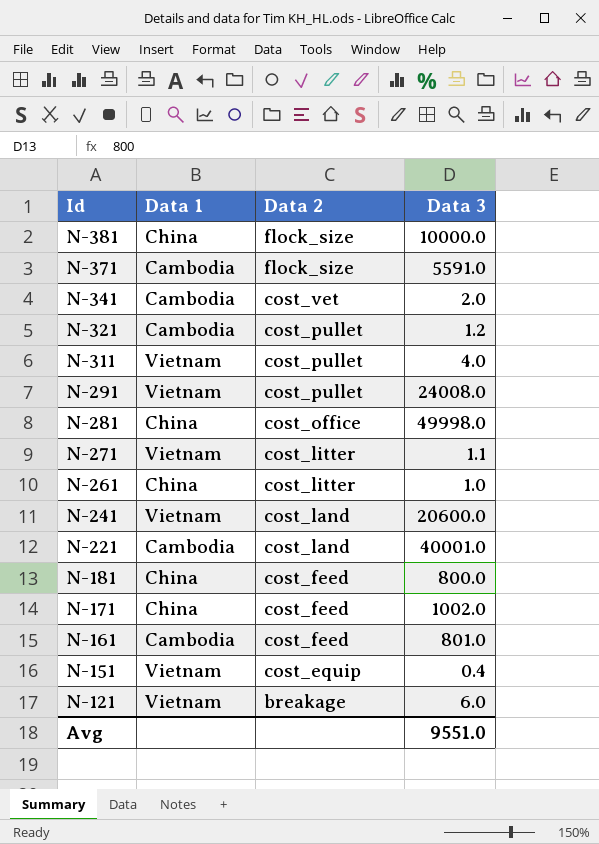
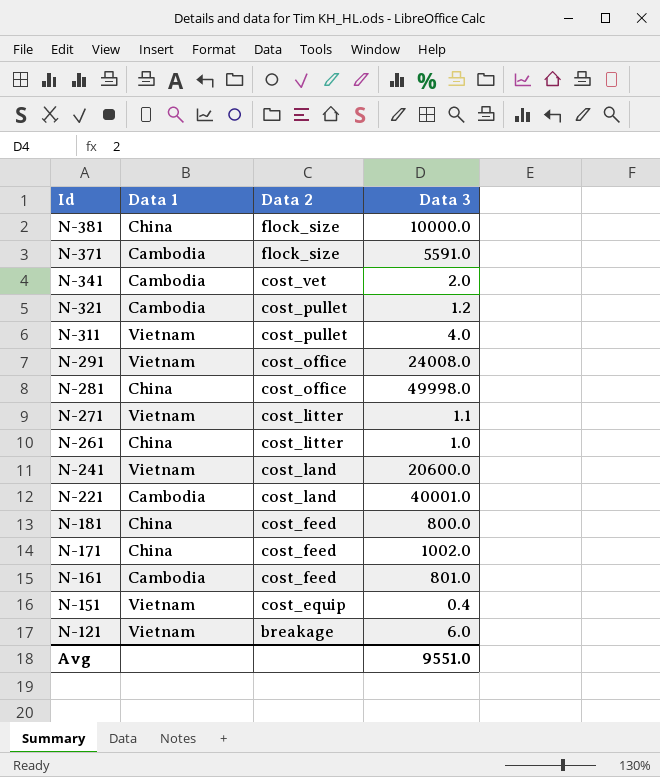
N-291 | Data 2: cost_pullet -> cost_office

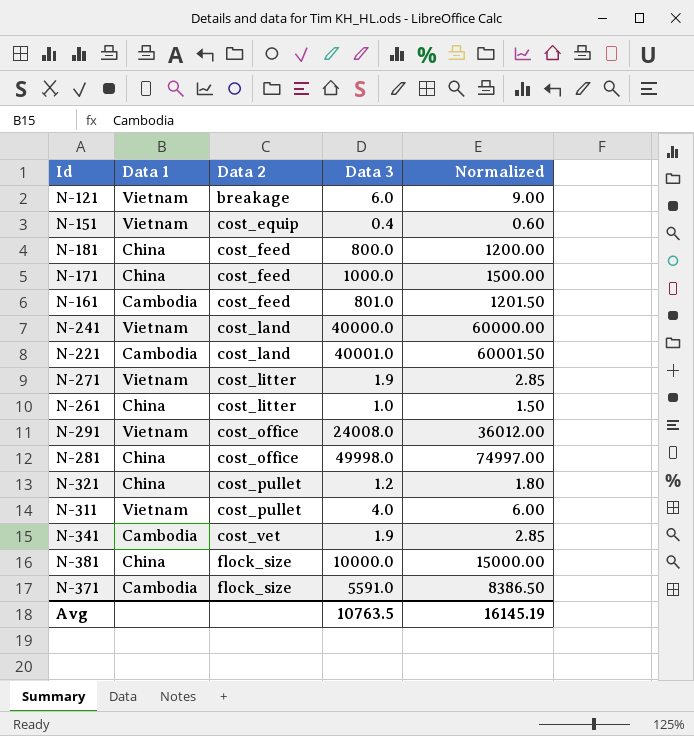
row order: Id descending -> Data 2 ascending
column Normalized | formula: none -> [Data 3] * 1.5
N-171 | Data 3: 1002.0 -> 1000.0
N-241 | Data 3: 20600.0 -> 40000.0
N-271 | Data 3: 1.1 -> 1.9
N-321 | Data 1: Cambodia -> China
N-341 | Data 3: 2.0 -> 1.9
Avg | Data 3: 9551.0 -> 10763.5

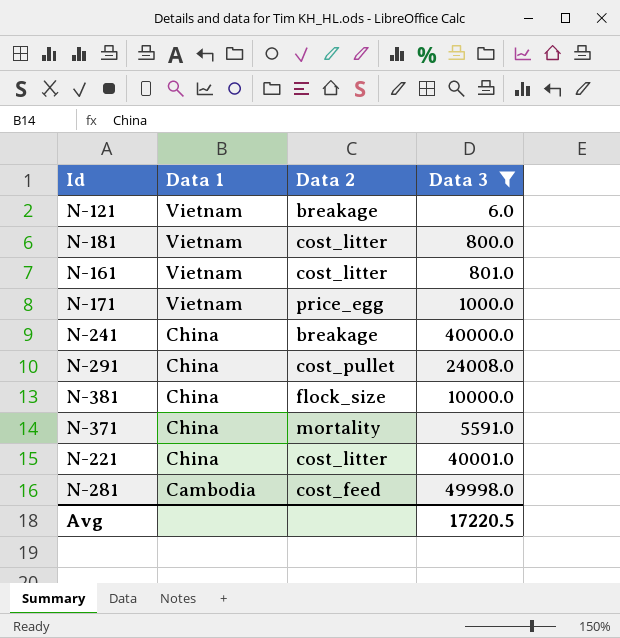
filter: none -> Data 3 >= 6.0
row order: Data 2 ascending -> Data 1 descending
column Normalized | formula: [Data 3] * 1.5 -> none
N-181 | Data 1: China -> Vietnam
N-181 | Data 2: cost_feed -> cost_litter
N-161 | Data 1: Cambodia -> Vietnam
N-161 | Data 2: cost_feed -> cost_litter
N-171 | Data 1: China -> Vietnam
N-171 | Data 2: cost_feed -> price_egg
N-241 | Data 1: Vietnam -> China
N-241 | Data 2: cost_land -> breakage
N-291 | Data 1: Vietnam -> China
N-291 | Data 2: cost_office -> cost_pullet
N-371 | Data 1: Cambodia -> China
N-371 | Data 2: flock_size -> mortality
N-221 | Data 1: Cambodia -> China
N-221 | Data 2: cost_land -> cost_litter
N-281 | Data 1: China -> Cambodia
N-281 | Data 2: cost_office -> cost_feed
Avg | Data 3: 10763.5 -> 17220.5

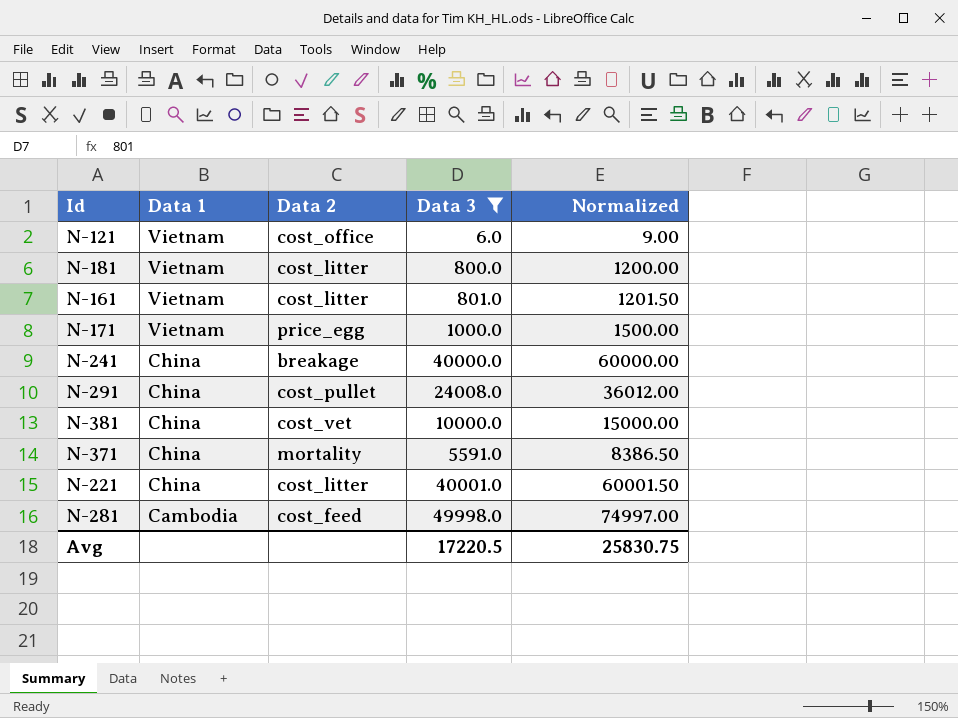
column Normalized | formula: none -> [Data 3] * 1.5
N-121 | Data 2: breakage -> cost_office
N-381 | Data 2: flock_size -> cost_vet

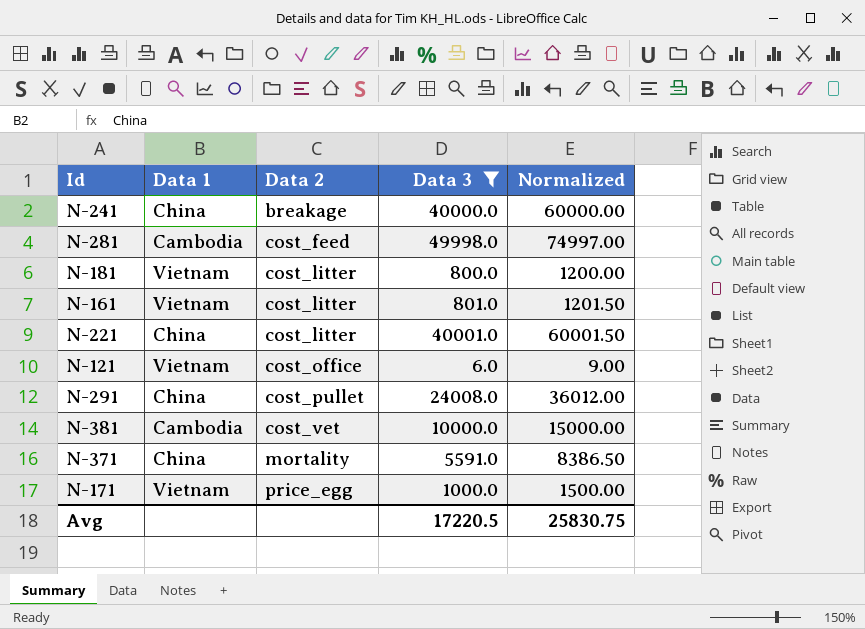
row order: Data 1 descending -> Data 2 ascending
N-381 | Data 1: China -> Cambodia

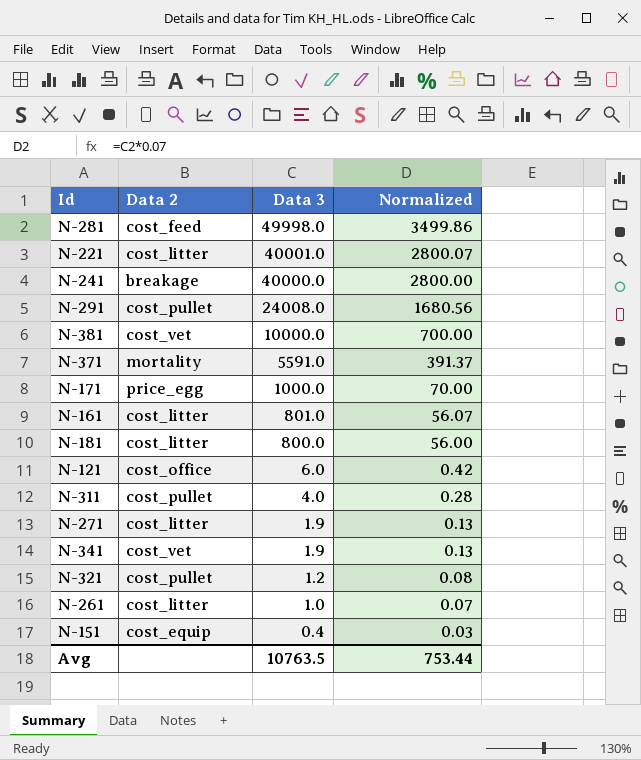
filter: Data 3 >= 6.0 -> none
row order: Data 2 ascending -> Data 3 descending
column Data 1 | position: 2 -> none
column Normalized | formula: [Data 3] * 1.5 -> [Data 3] * 0.07
Avg | Data 3: 17220.5 -> 10763.5
Avg | Normalized: 25830.75 -> 753.44

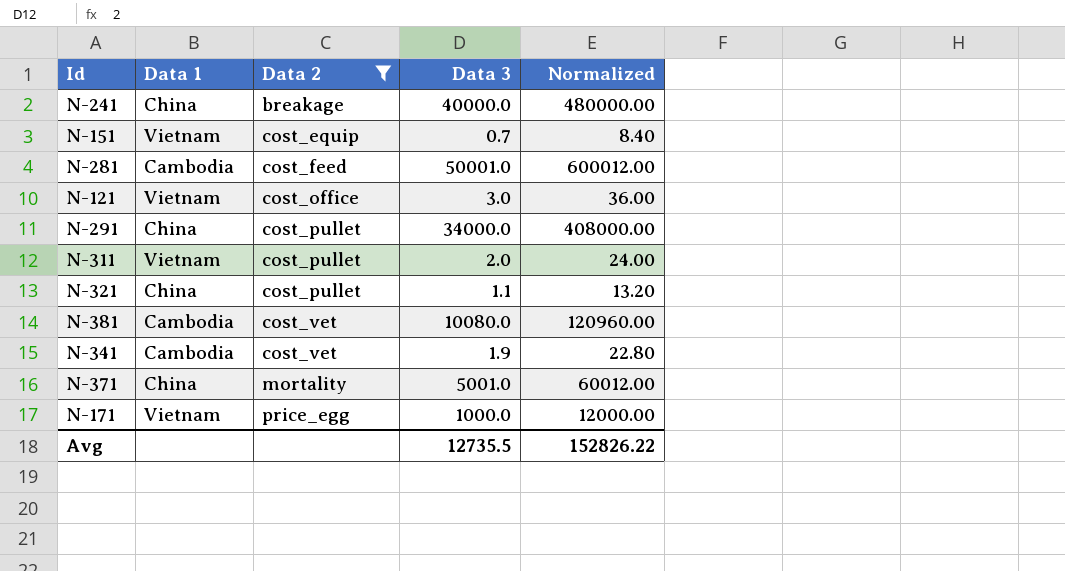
filter: none -> Data 2 != cost_litter
row order: Data 3 descending -> Data 2 ascending
column Data 1 | position: none -> 2
column Normalized | formula: [Data 3] * 0.07 -> [Data 3] * 12
N-151 | Data 3: 0.4 -> 0.7
N-281 | Data 3: 49998.0 -> 50001.0
N-121 | Data 3: 6.0 -> 3.0
N-291 | Data 3: 24008.0 -> 34000.0
N-311 | Data 3: 4.0 -> 2.0
N-321 | Data 3: 1.2 -> 1.1
N-381 | Data 3: 10000.0 -> 10080.0
N-371 | Data 3: 5591.0 -> 5001.0
Avg | Data 3: 10763.5 -> 12735.5
Avg | Normalized: 753.44 -> 152826.22

